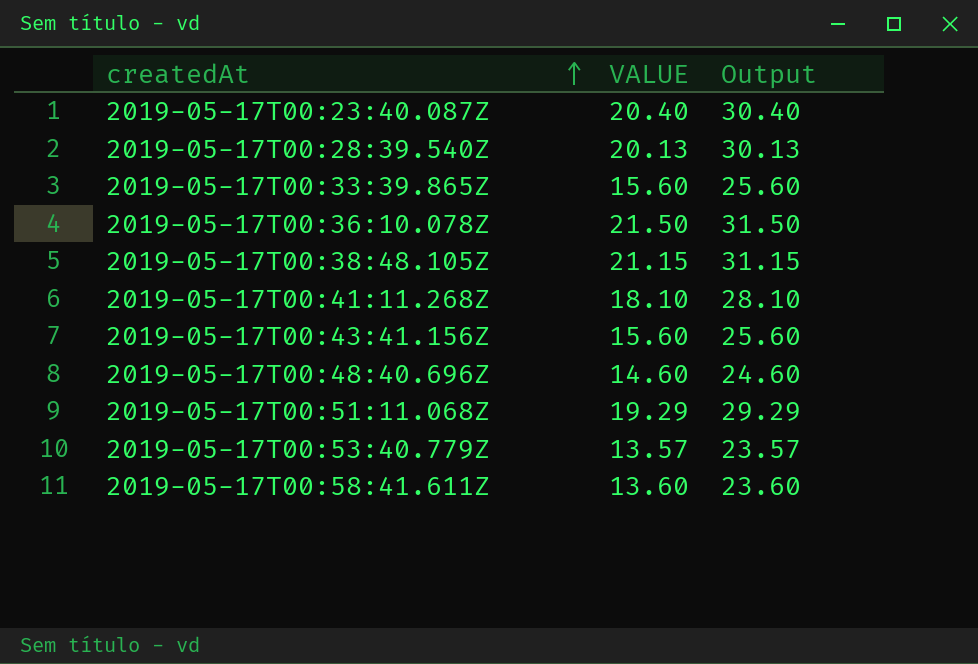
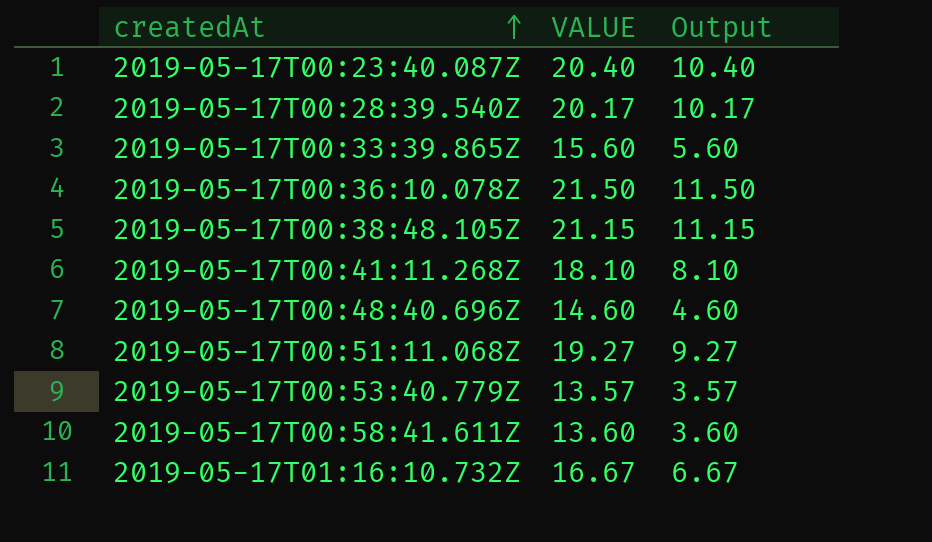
column Output | formula: [VALUE] + 10 -> [VALUE] - 10
row 2019-05-17T00:43:41.156Z: 15.60 | 25.60 -> none
2019-05-17T00:28:39.540Z | VALUE: 20.13 -> 20.17
2019-05-17T00:51:11.068Z | VALUE: 19.29 -> 19.27
row 2019-05-17T01:16:10.732Z: none -> 16.67 | 6.67

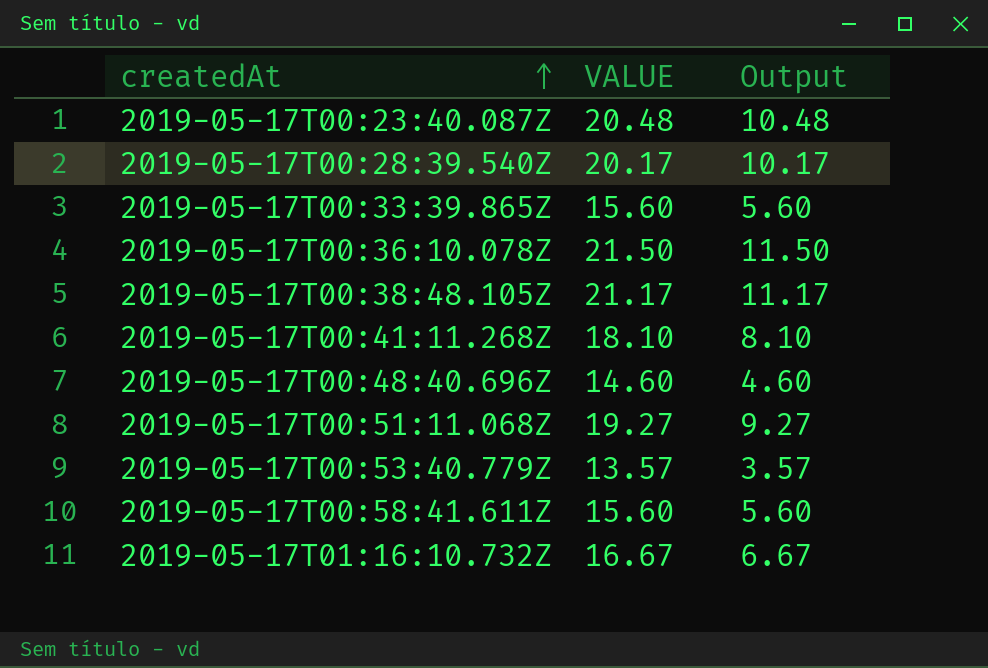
2019-05-17T00:23:40.087Z | VALUE: 20.40 -> 20.48
2019-05-17T00:23:40.087Z | Output: 10.40 -> 10.48
2019-05-17T00:38:48.105Z | VALUE: 21.15 -> 21.17
2019-05-17T00:38:48.105Z | Output: 11.15 -> 11.17
2019-05-17T00:58:41.611Z | VALUE: 13.60 -> 15.60
2019-05-17T00:58:41.611Z | Output: 3.60 -> 5.60

